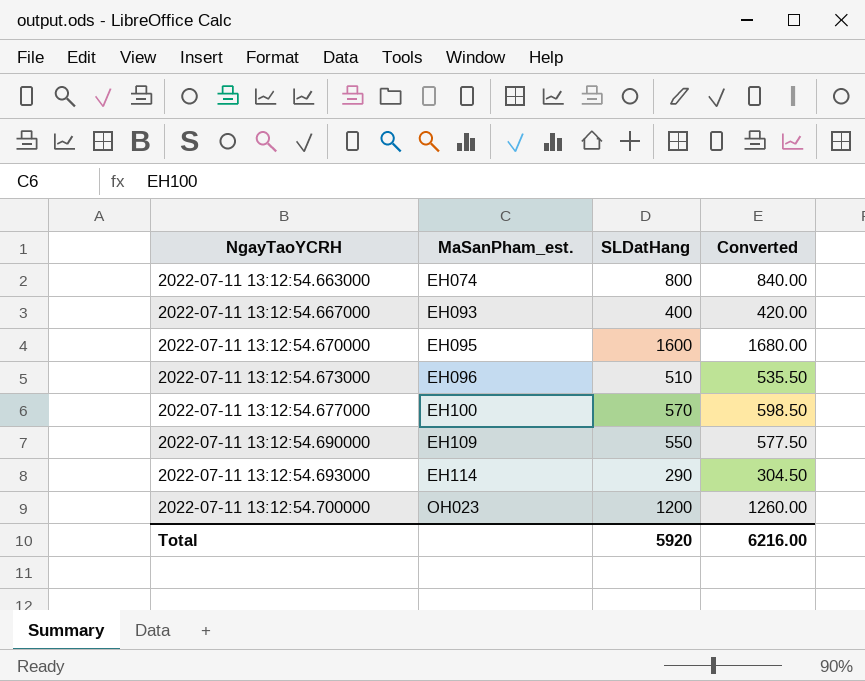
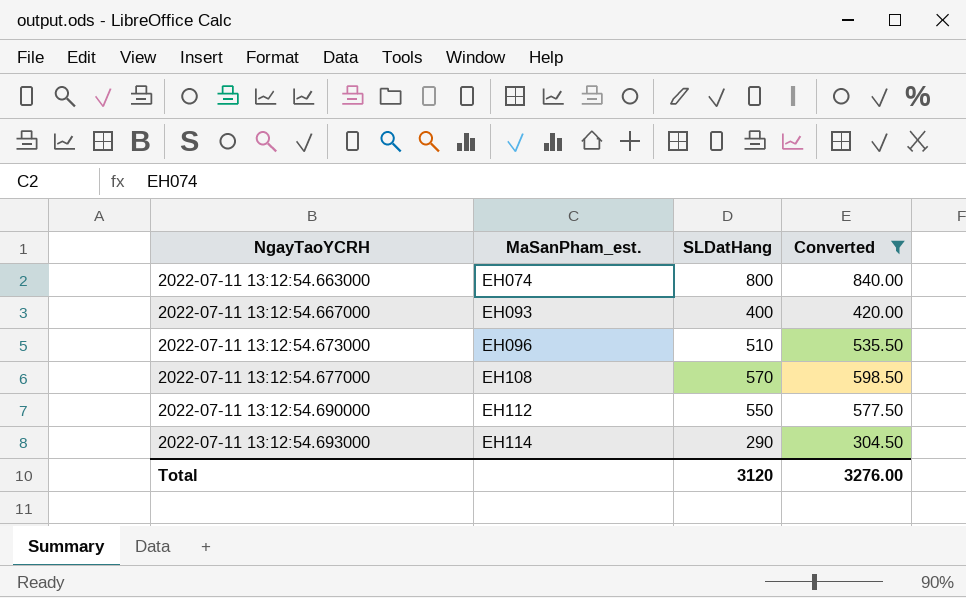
filter: none -> Converted <= 840.00
2022-07-11 13:12:54.677000 | MaSanPham_est.: EH100 -> EH108
2022-07-11 13:12:54.690000 | MaSanPham_est.: EH109 -> EH112
Total | SLDatHang: 5920 -> 3120
Total | Converted: 6216.00 -> 3276.00

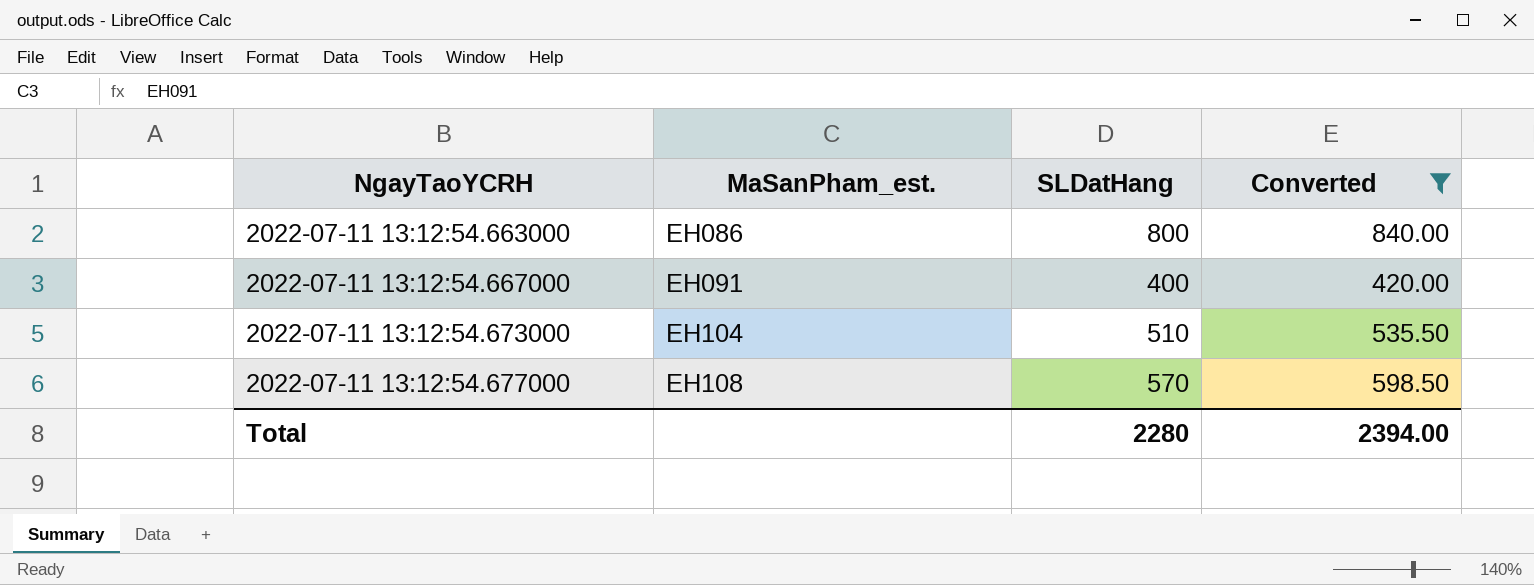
row 2022-07-11 13:12:54.690000: EH112 | 550 | 577.50 -> none
row 2022-07-11 13:12:54.693000: EH114 | 290 | 304.50 -> none
2022-07-11 13:12:54.663000 | MaSanPham_est.: EH074 -> EH086
2022-07-11 13:12:54.667000 | MaSanPham_est.: EH093 -> EH091
2022-07-11 13:12:54.673000 | MaSanPham_est.: EH096 -> EH104
Total | SLDatHang: 3120 -> 2280
Total | Converted: 3276.00 -> 2394.00

